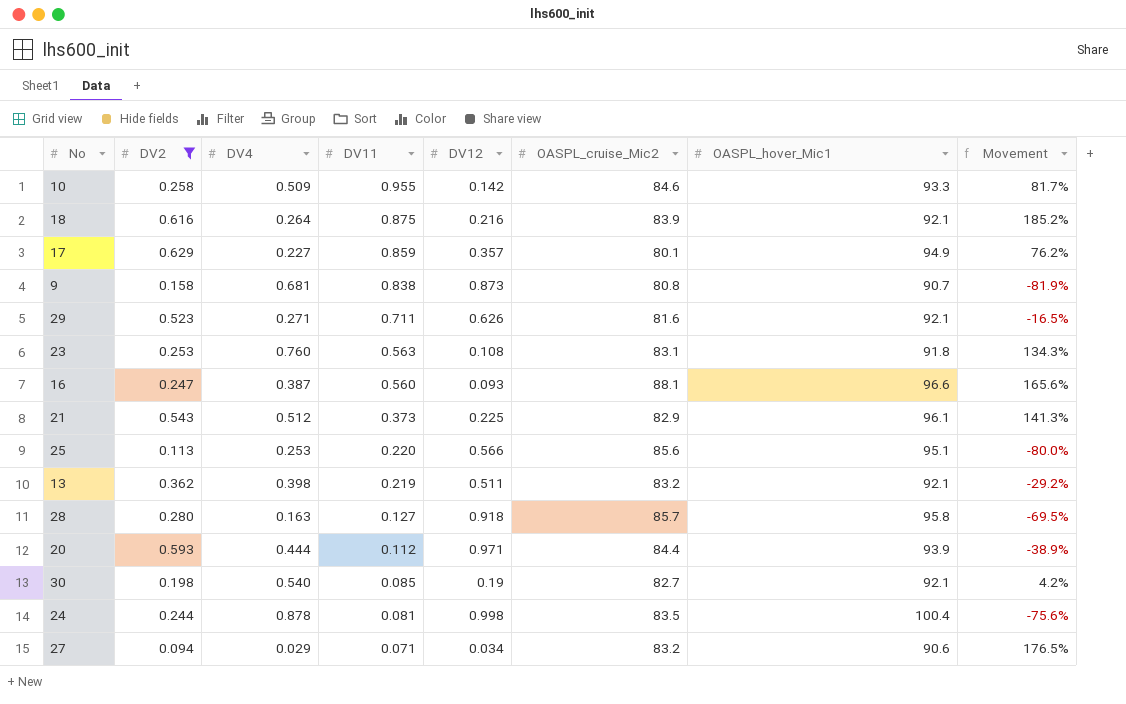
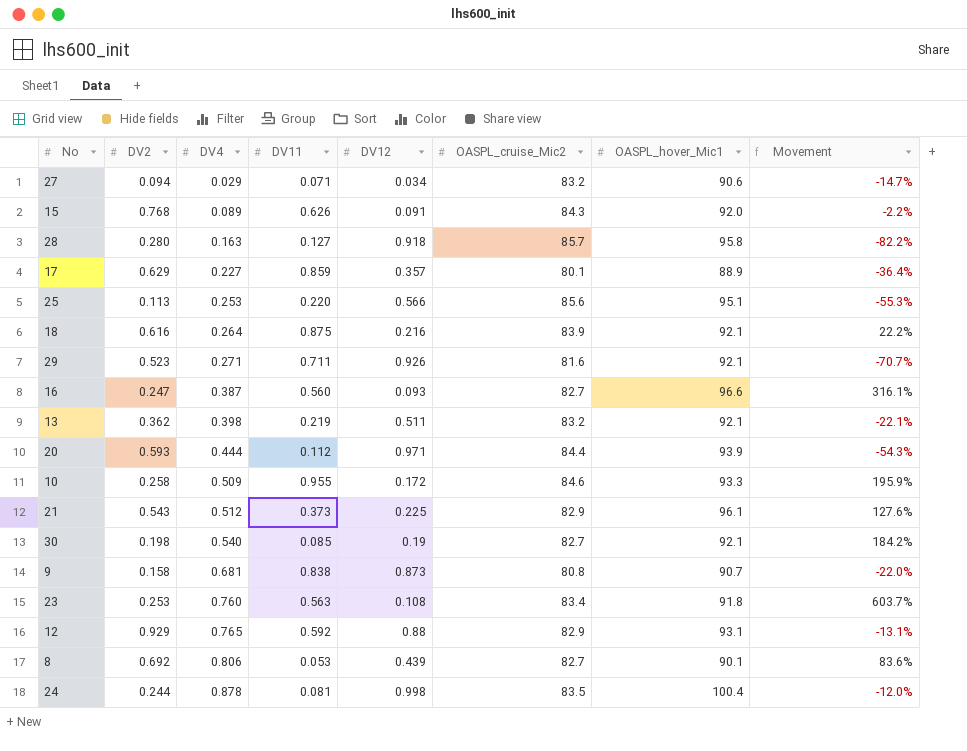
filter: DV2 <= 0.629 -> none
row order: DV11 descending -> DV4 ascending
column Movement | formula: ([DV2] - [DV12]) / [DV12] -> ([DV4] - [DV12]) / [DV12]
17 | OASPL_hover_Mic1: 94.9 -> 88.9
29 | DV12: 0.626 -> 0.926
16 | OASPL_cruise_Mic2: 88.1 -> 82.7
10 | DV12: 0.142 -> 0.172
23 | OASPL_cruise_Mic2: 83.1 -> 83.4

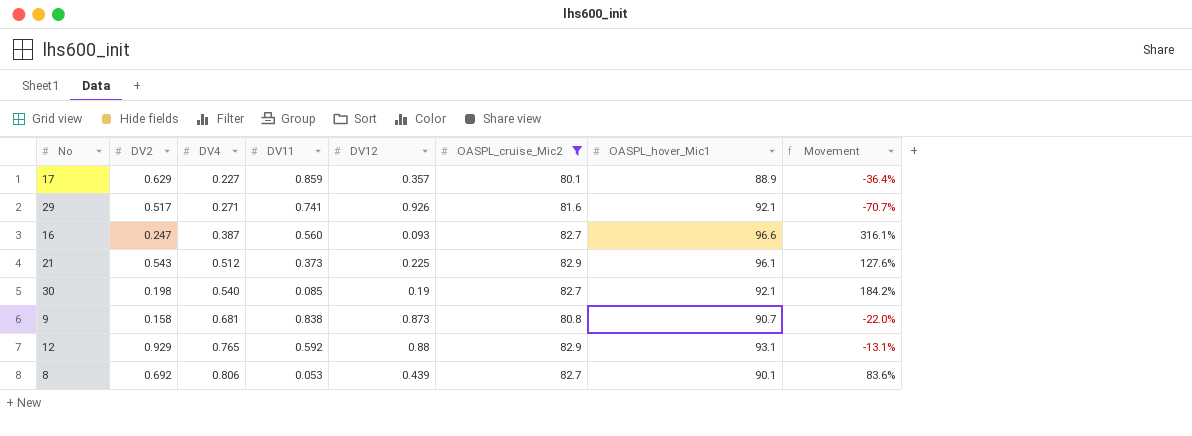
filter: none -> OASPL_cruise_Mic2 <= 82.9
29 | DV2: 0.523 -> 0.517
29 | DV11: 0.711 -> 0.741

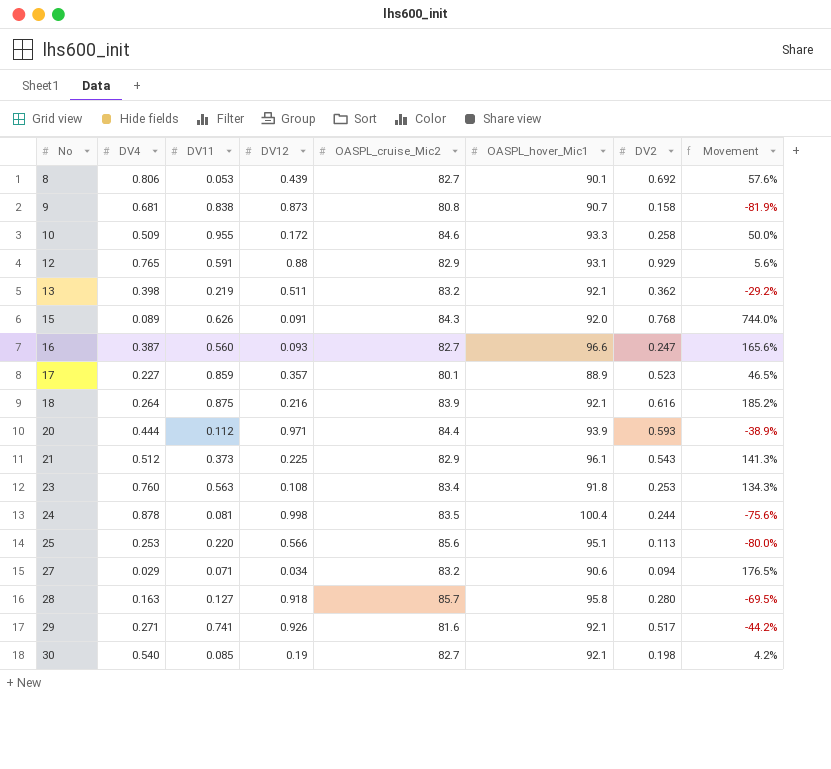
filter: OASPL_cruise_Mic2 <= 82.9 -> none
row order: DV4 ascending -> No ascending
column DV2 | position: 2 -> 7
column Movement | formula: ([DV4] - [DV12]) / [DV12] -> ([DV2] - [DV12]) / [DV12]
12 | DV11: 0.592 -> 0.591
17 | DV2: 0.629 -> 0.523

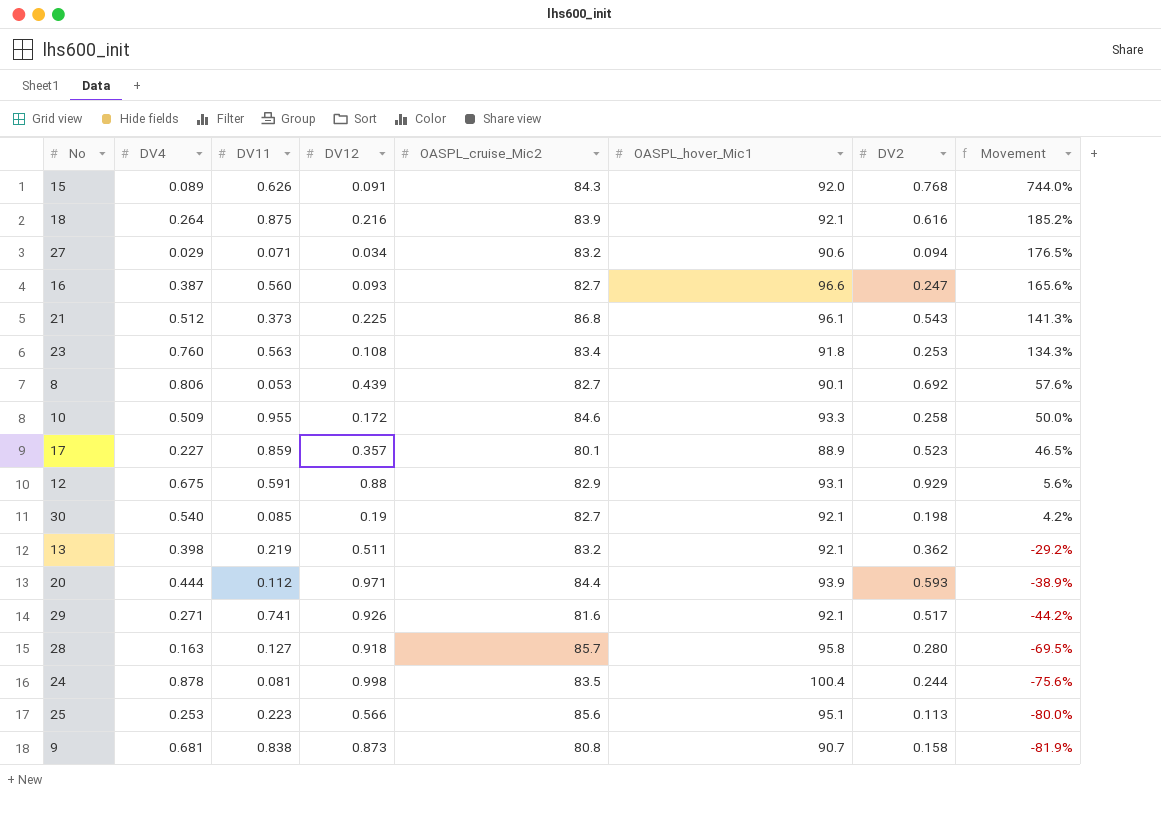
row order: No ascending -> Movement descending
21 | OASPL_cruise_Mic2: 82.9 -> 86.8
12 | DV4: 0.765 -> 0.675
25 | DV11: 0.220 -> 0.223

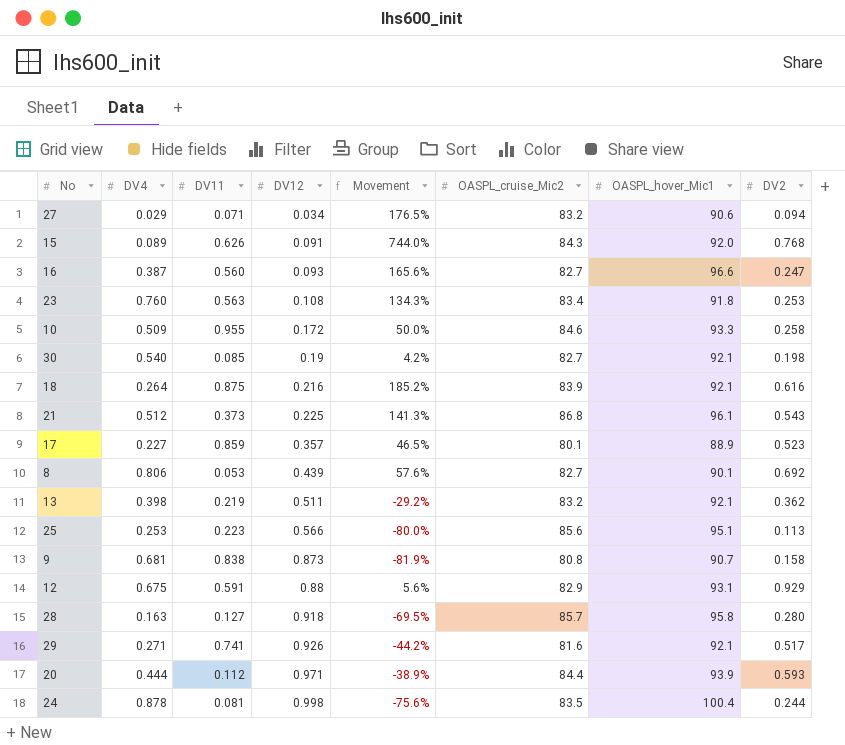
row order: Movement descending -> DV12 ascending
column Movement | position: 8 -> 5

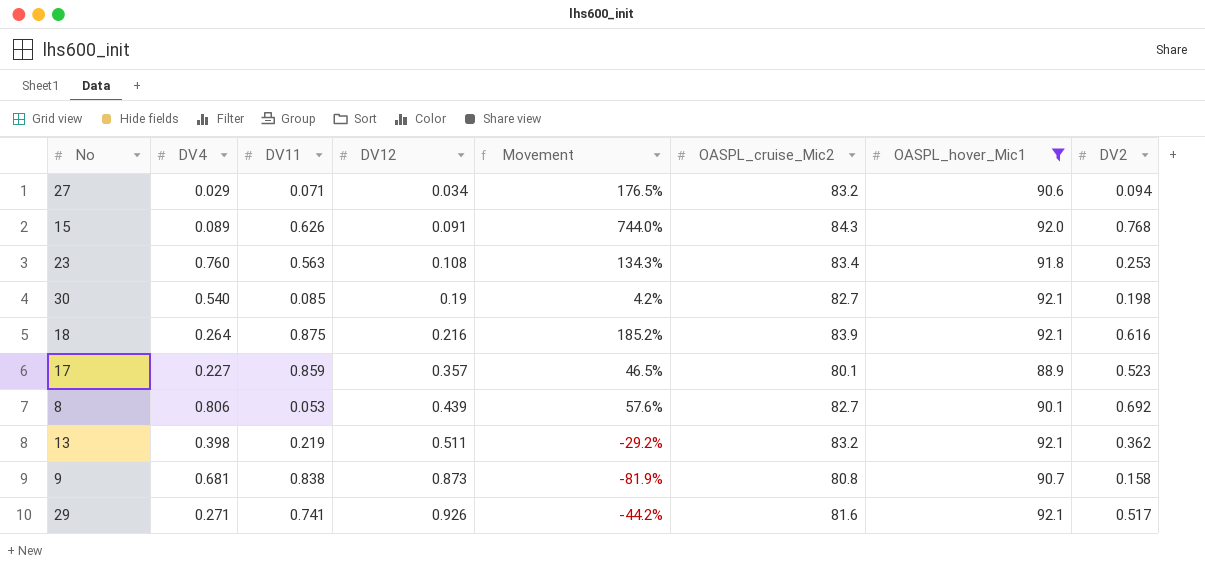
filter: none -> OASPL_hover_Mic1 <= 92.1

